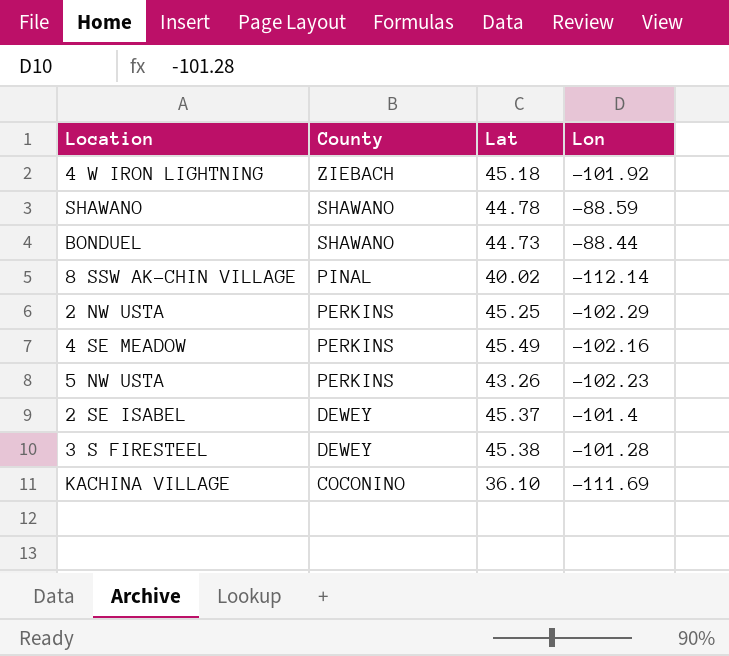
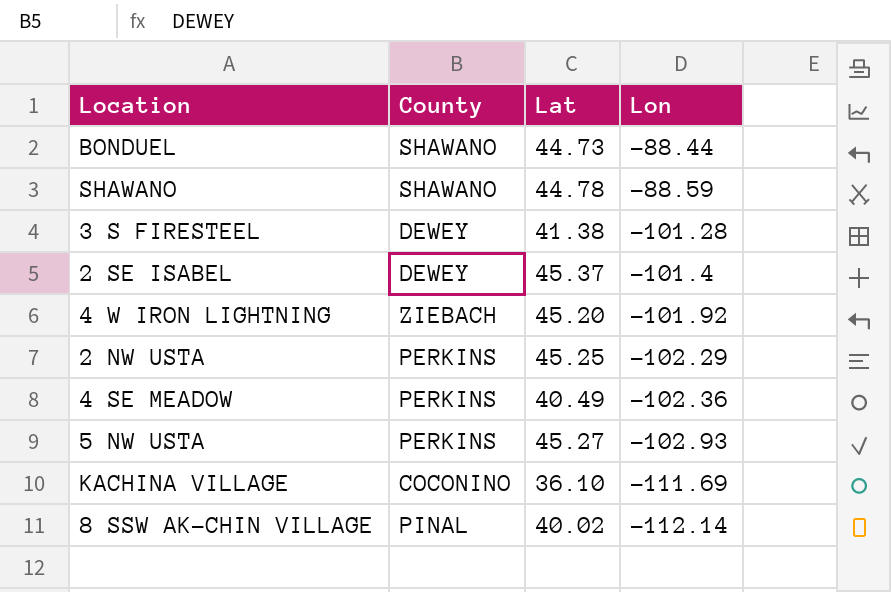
row order: County descending -> Lon descending
3 S FIRESTEEL | Lat: 45.38 -> 41.38
4 W IRON LIGHTNING | Lat: 45.18 -> 45.20
4 SE MEADOW | Lat: 45.49 -> 40.49
4 SE MEADOW | Lon: -102.16 -> -102.36
5 NW USTA | Lat: 43.26 -> 45.27
5 NW USTA | Lon: -102.23 -> -102.93

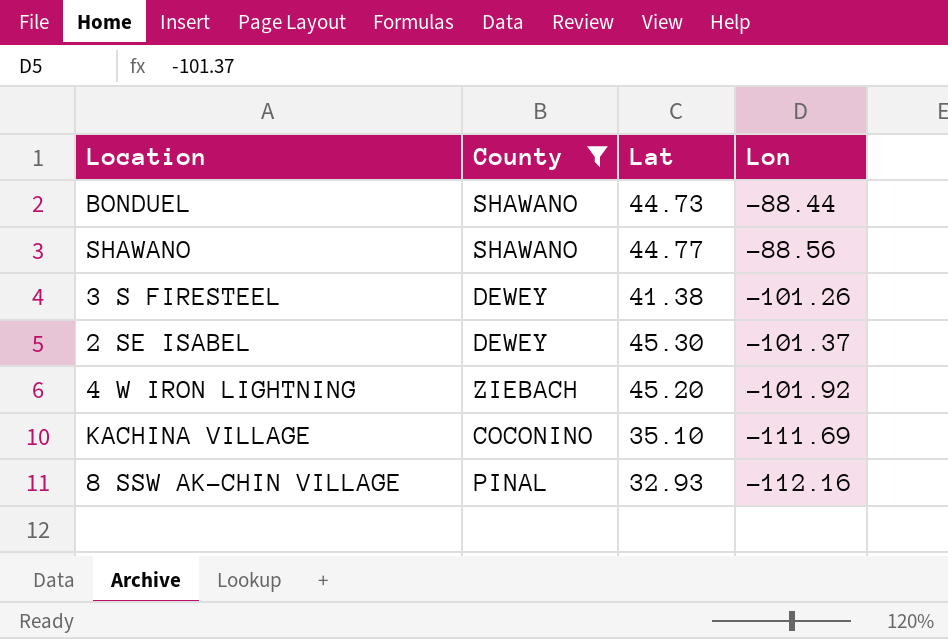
filter: none -> County != PERKINS
SHAWANO | Lat: 44.78 -> 44.77
SHAWANO | Lon: -88.59 -> -88.56
3 S FIRESTEEL | Lon: -101.28 -> -101.26
2 SE ISABEL | Lat: 45.37 -> 45.30
2 SE ISABEL | Lon: -101.4 -> -101.37
KACHINA VILLAGE | Lat: 36.10 -> 35.10
8 SSW AK-CHIN VILLAGE | Lat: 40.02 -> 32.93
8 SSW AK-CHIN VILLAGE | Lon: -112.14 -> -112.16

